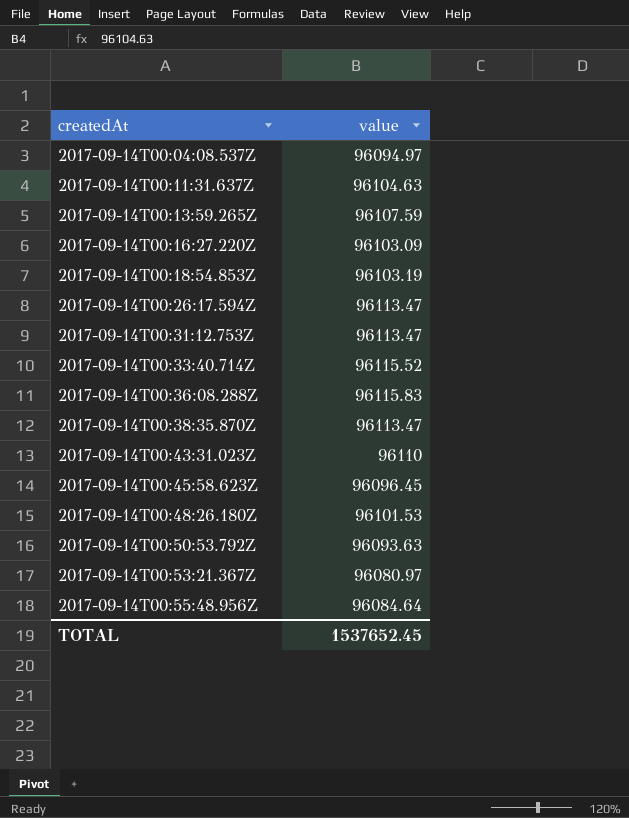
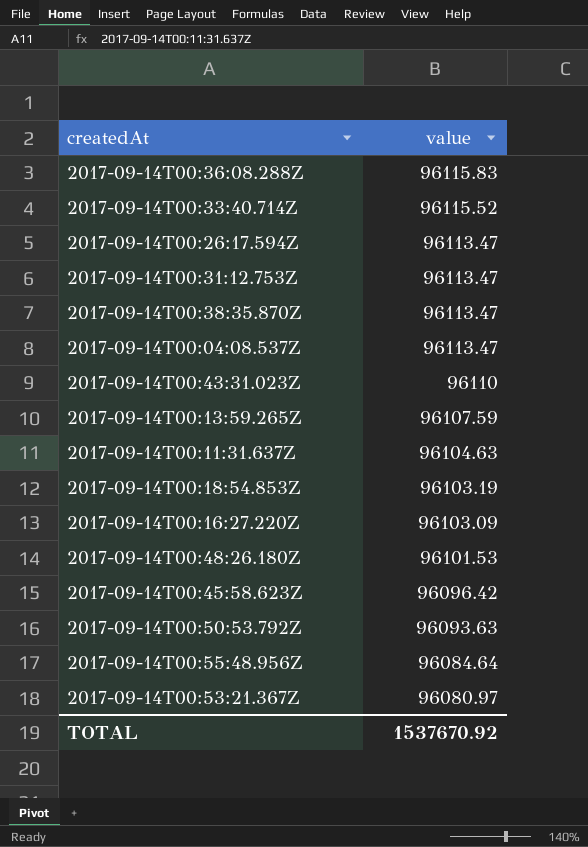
row order: createdAt ascending -> value descending
2017-09-14T00:04:08.537Z | value: 96094.97 -> 96113.47
2017-09-14T00:45:58.623Z | value: 96096.45 -> 96096.42
TOTAL | value: 1537652.45 -> 1537670.92

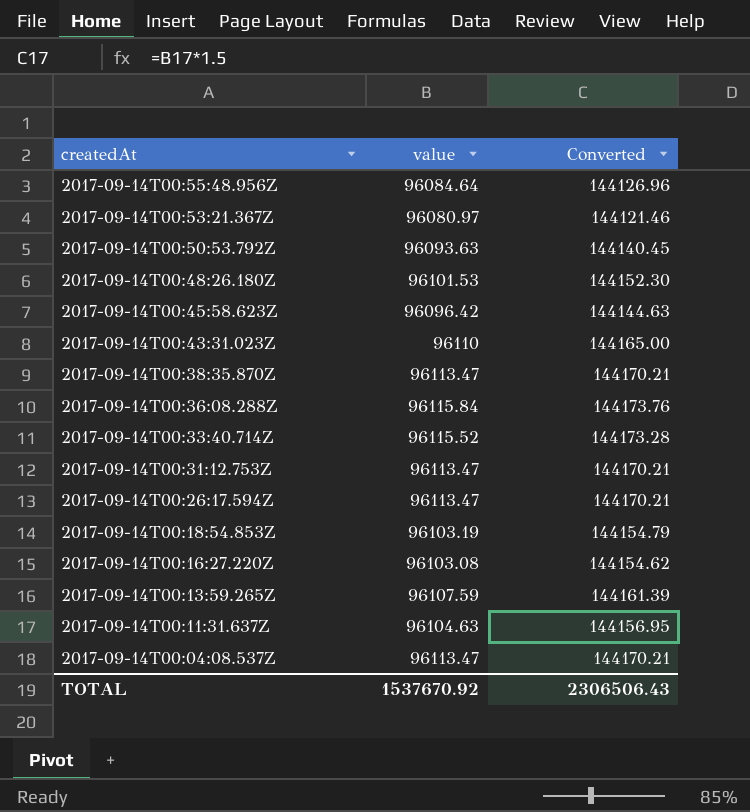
row order: value descending -> createdAt descending
column Converted | formula: none -> [value] * 1.5
2017-09-14T00:36:08.288Z | value: 96115.83 -> 96115.84
2017-09-14T00:16:27.220Z | value: 96103.09 -> 96103.08

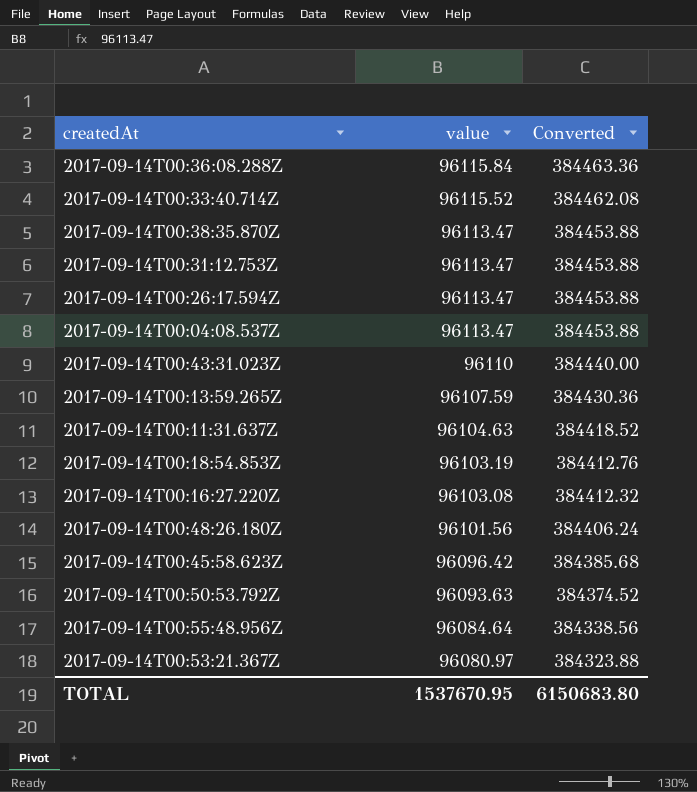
row order: createdAt descending -> value descending
column Converted | formula: [value] * 1.5 -> [value] * 4
2017-09-14T00:48:26.180Z | value: 96101.53 -> 96101.56
TOTAL | value: 1537670.92 -> 1537670.95
TOTAL | Converted: 2306506.43 -> 6150683.80

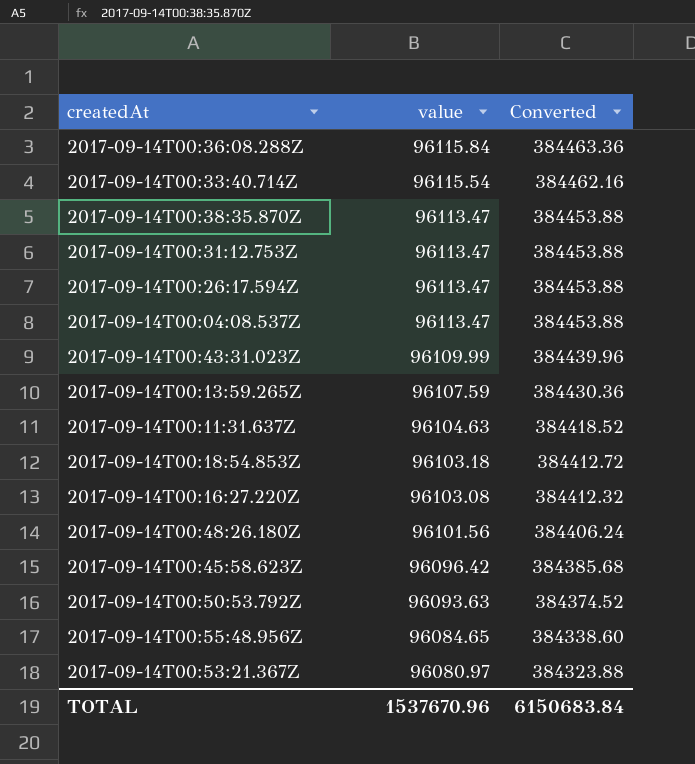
2017-09-14T00:33:40.714Z | value: 96115.52 -> 96115.54
2017-09-14T00:33:40.714Z | Converted: 384462.08 -> 384462.16
2017-09-14T00:43:31.023Z | value: 96110 -> 96109.99
2017-09-14T00:43:31.023Z | Converted: 384440.00 -> 384439.96
2017-09-14T00:18:54.853Z | value: 96103.19 -> 96103.18
2017-09-14T00:18:54.853Z | Converted: 384412.76 -> 384412.72
2017-09-14T00:55:48.956Z | value: 96084.64 -> 96084.65
2017-09-14T00:55:48.956Z | Converted: 384338.56 -> 384338.60
TOTAL | value: 1537670.95 -> 1537670.96
TOTAL | Converted: 6150683.80 -> 6150683.84

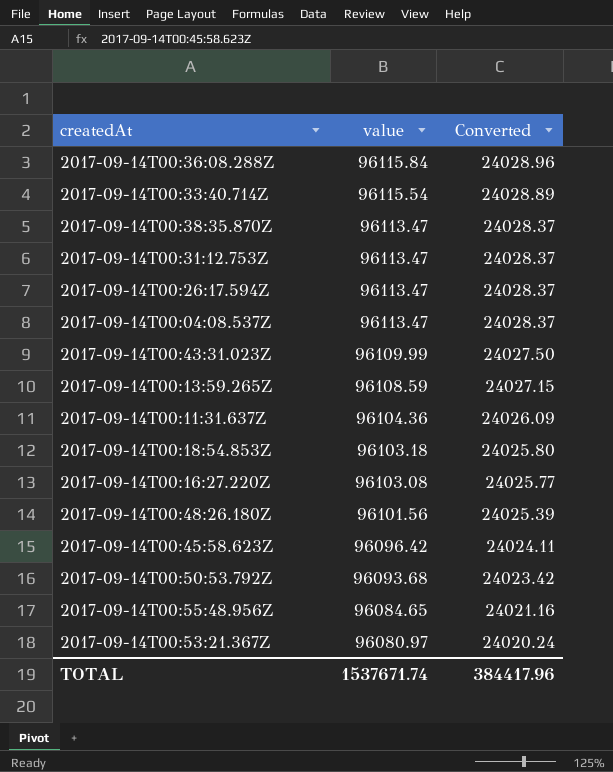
column Converted | formula: [value] * 4 -> [value] * 0.25
2017-09-14T00:13:59.265Z | value: 96107.59 -> 96108.59
2017-09-14T00:11:31.637Z | value: 96104.63 -> 96104.36
2017-09-14T00:50:53.792Z | value: 96093.63 -> 96093.68
TOTAL | value: 1537670.96 -> 1537671.74
TOTAL | Converted: 6150683.84 -> 384417.96

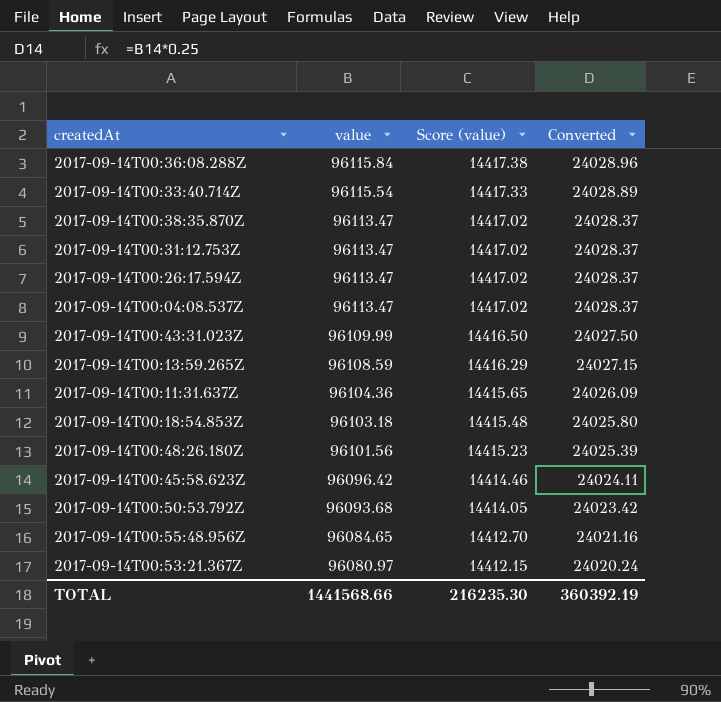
column Score (value) | formula: none -> [value] * 0.15
row 2017-09-14T00:16:27.220Z: 96103.08 | 24025.77 -> none
TOTAL | value: 1537671.74 -> 1441568.66
TOTAL | Converted: 384417.96 -> 360392.19

